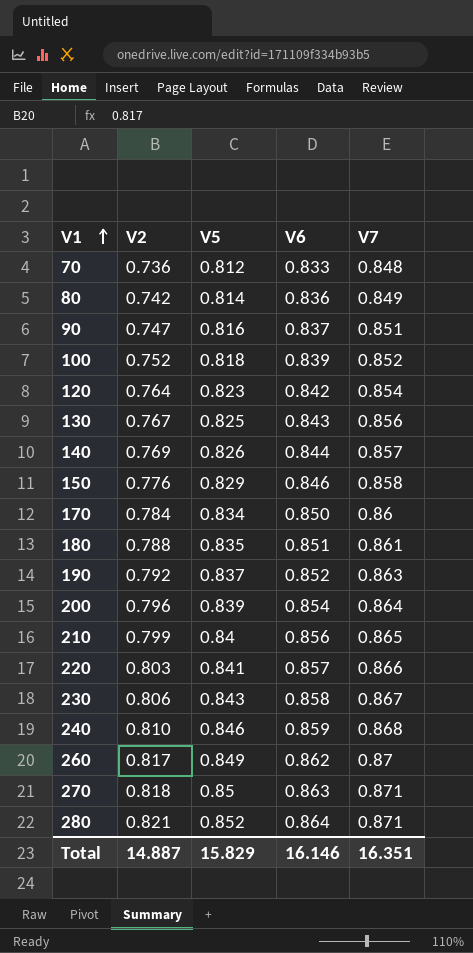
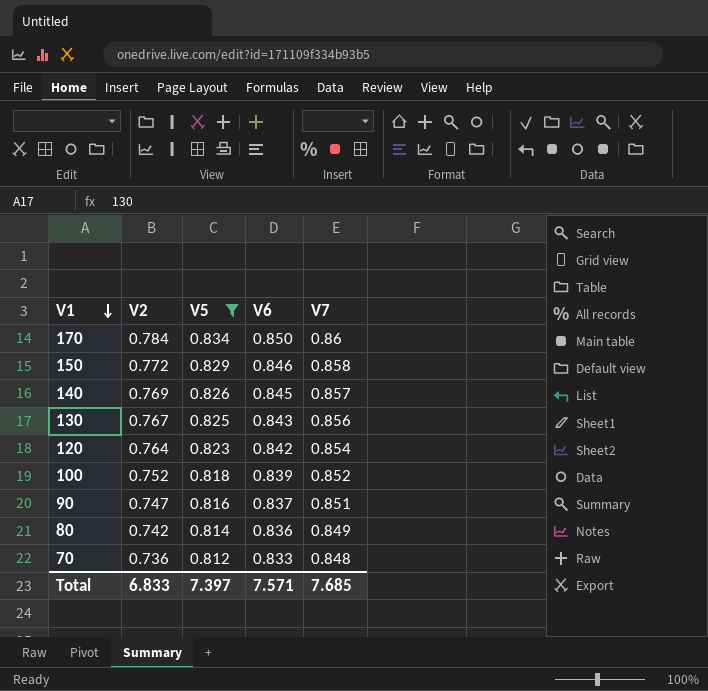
filter: none -> V5 <= 0.834
row order: V1 ascending -> V1 descending
150 | V2: 0.776 -> 0.772
140 | V6: 0.844 -> 0.845
Total | V2: 14.887 -> 6.833
Total | V5: 15.829 -> 7.397
Total | V6: 16.146 -> 7.571
Total | V7: 16.351 -> 7.685

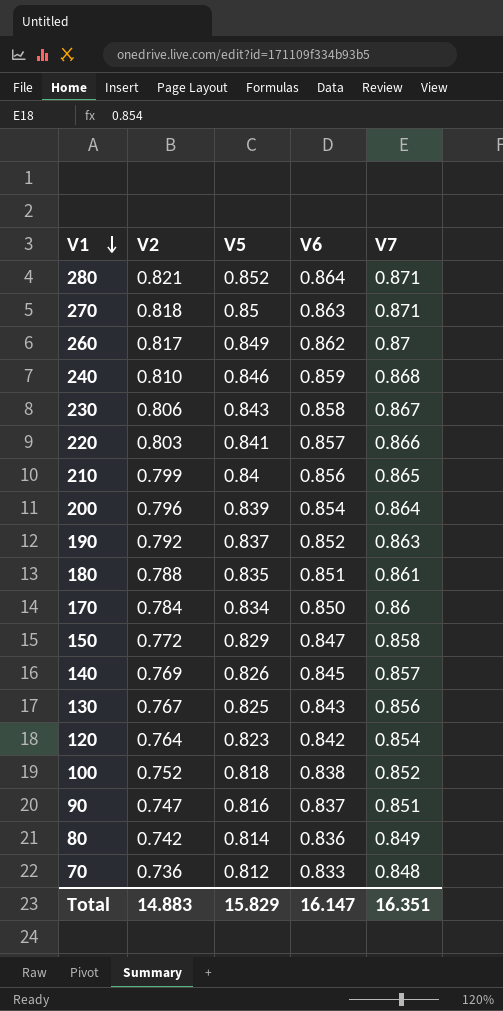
filter: V5 <= 0.834 -> none
150 | V6: 0.846 -> 0.847
100 | V6: 0.839 -> 0.838
Total | V2: 6.833 -> 14.883
Total | V5: 7.397 -> 15.829
Total | V6: 7.571 -> 16.147
Total | V7: 7.685 -> 16.351

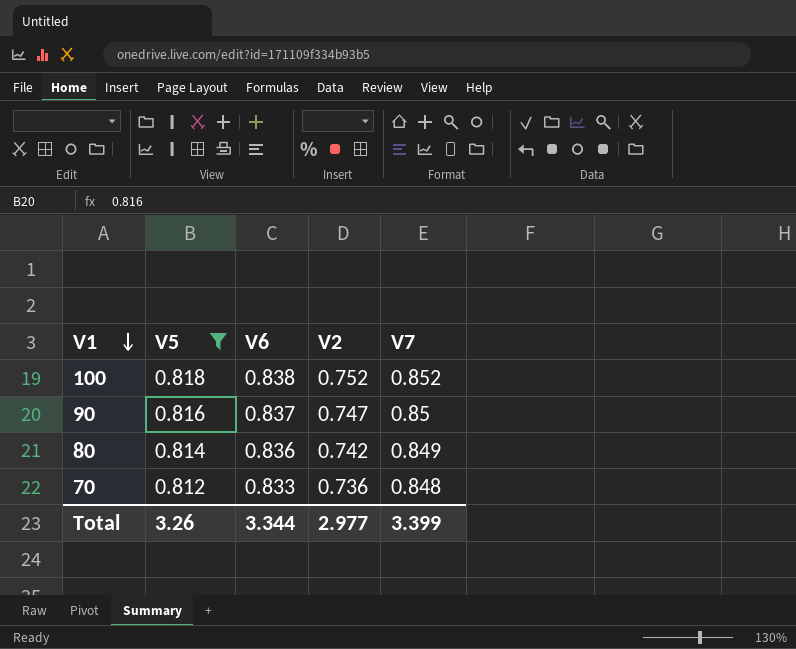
filter: none -> V5 <= 0.818
column V2 | position: 2 -> 4
90 | V7: 0.851 -> 0.85
Total | V5: 15.829 -> 3.26
Total | V6: 16.147 -> 3.344
Total | V2: 14.883 -> 2.977
Total | V7: 16.351 -> 3.399

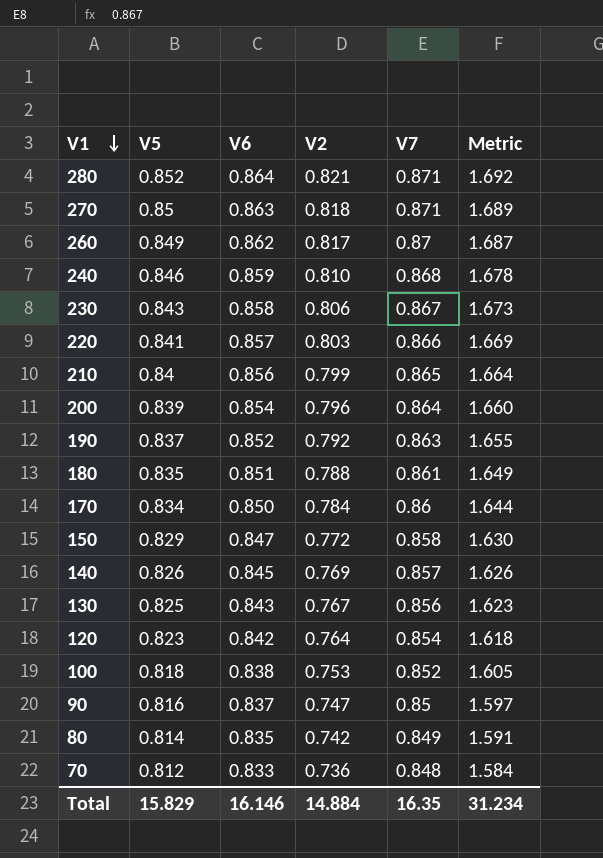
filter: V5 <= 0.818 -> none
column Metric | formula: none -> [V2] + [V7]
100 | V2: 0.752 -> 0.753
80 | V6: 0.836 -> 0.835
Total | V5: 3.26 -> 15.829
Total | V6: 3.344 -> 16.146
Total | V2: 2.977 -> 14.884
Total | V7: 3.399 -> 16.35

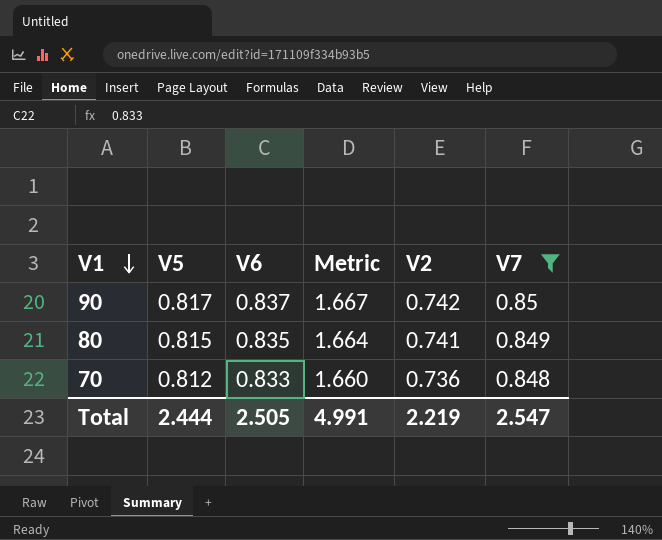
filter: none -> V7 <= 0.85
column Metric | formula: [V2] + [V7] -> [V5] + [V7]
column Metric | position: 6 -> 4
90 | V5: 0.816 -> 0.817
90 | V2: 0.747 -> 0.742
80 | V5: 0.814 -> 0.815
80 | V2: 0.742 -> 0.741
Total | V5: 15.829 -> 2.444
Total | V6: 16.146 -> 2.505
Total | Metric: 31.234 -> 4.991
Total | V2: 14.884 -> 2.219
Total | V7: 16.35 -> 2.547

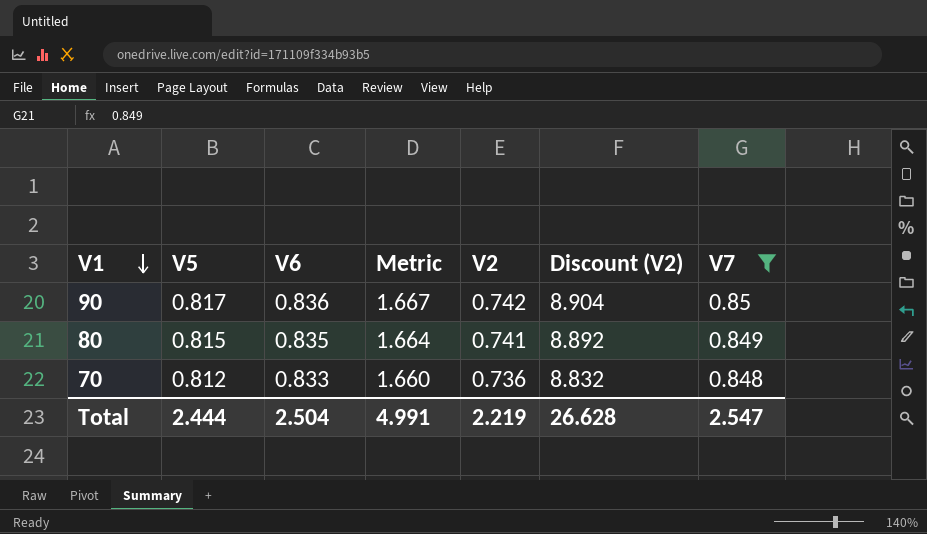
column Discount (V2) | formula: none -> [V2] * 12
90 | V6: 0.837 -> 0.836
Total | V6: 2.505 -> 2.504

